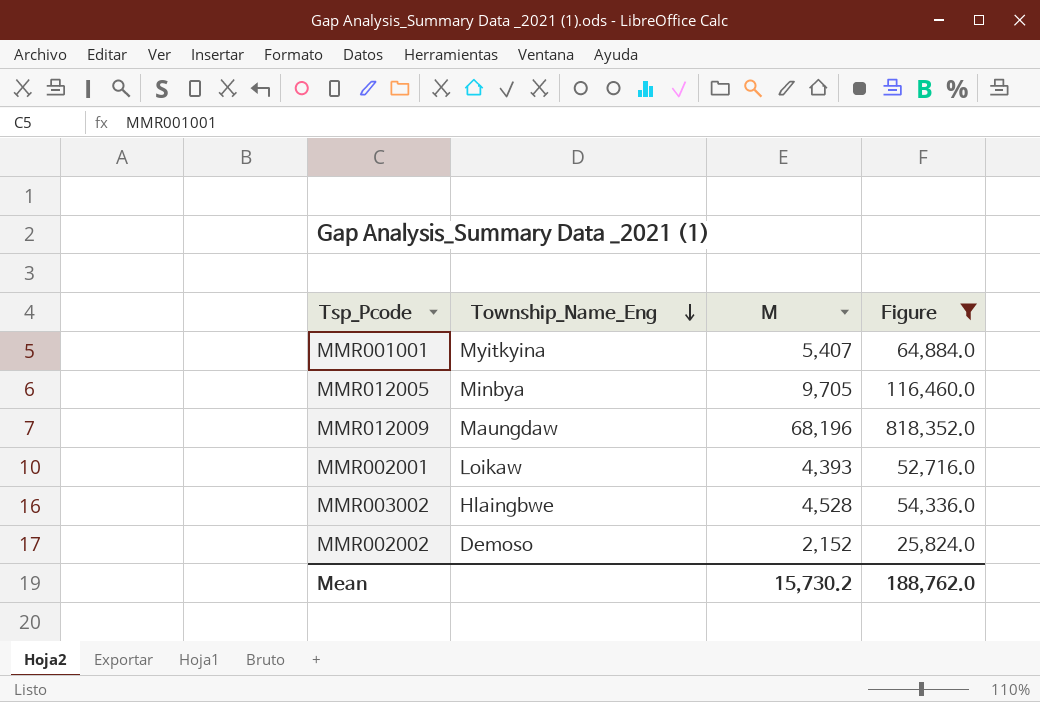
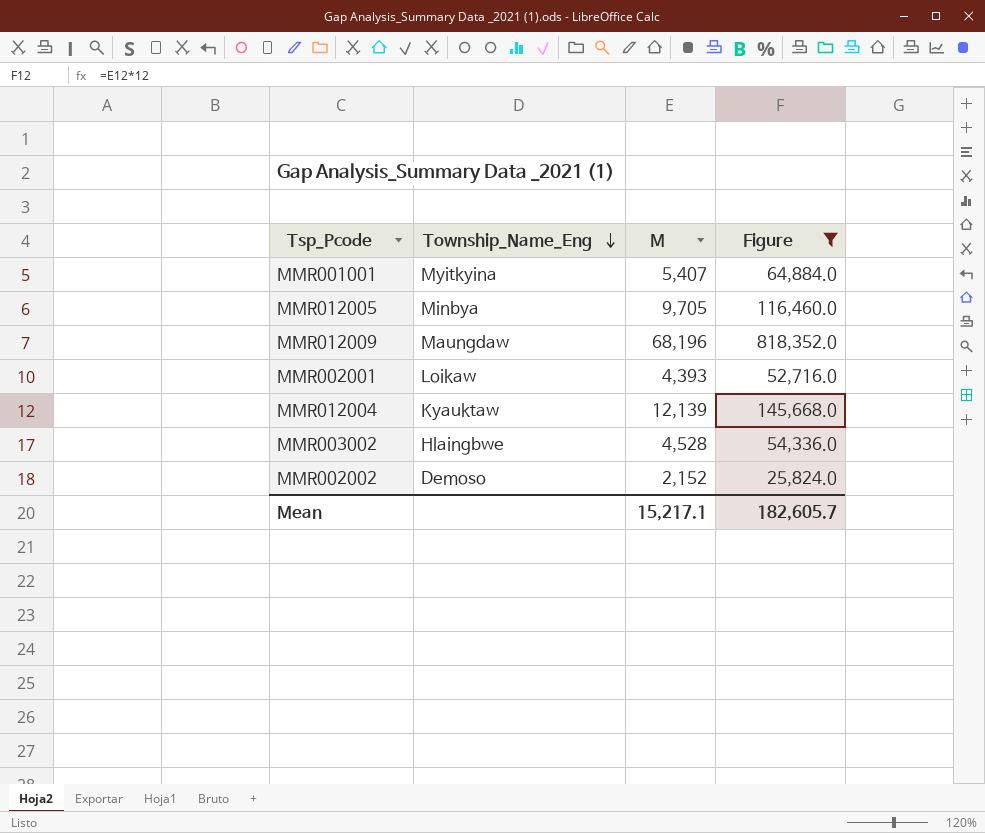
row MMR012004: none -> Kyauktaw | 12,139 | 145,668.0
Mean | M: 15,730.2 -> 15,217.1
Mean | Figure: 188,762.0 -> 182,605.7

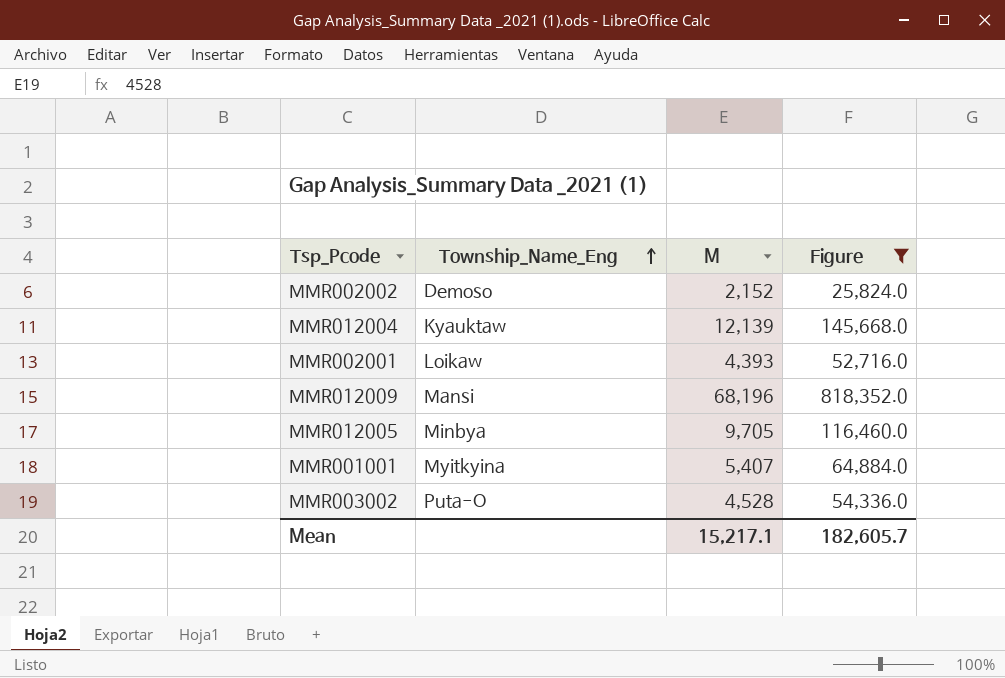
row order: Township_Name_Eng descending -> Township_Name_Eng ascending
MMR012009 | Township_Name_Eng: Maungdaw -> Mansi
MMR003002 | Township_Name_Eng: Hlaingbwe -> Puta-O

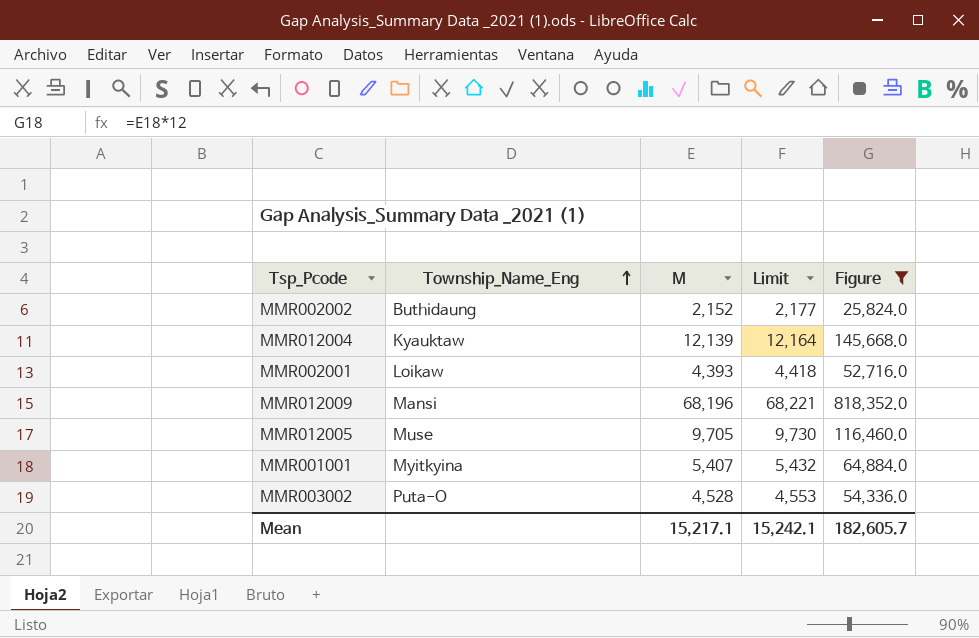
column Limit | formula: none -> [M] + 25
MMR002002 | Township_Name_Eng: Demoso -> Buthidaung
MMR012005 | Township_Name_Eng: Minbya -> Muse

